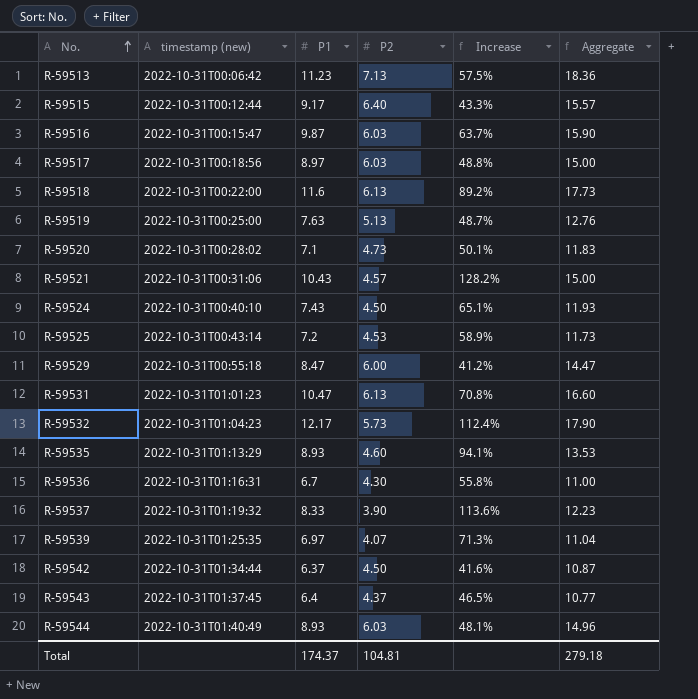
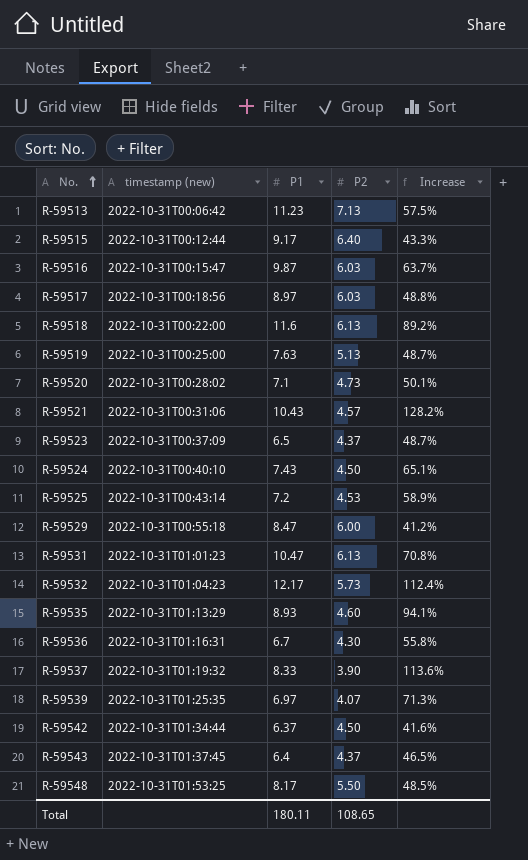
column Aggregate | formula: [P1] + [P2] -> none
row R-59544: 2022-10-31T01:40:49 | 8.93 | 6.03 | 48.1% | 14.96 -> none
row R-59523: none -> 2022-10-31T00:37:09 | 6.5 | 4.37 | 48.7%
row R-59548: none -> 2022-10-31T01:53:25 | 8.17 | 5.50 | 48.5%
Total | P1: 174.37 -> 180.11
Total | P2: 104.81 -> 108.65

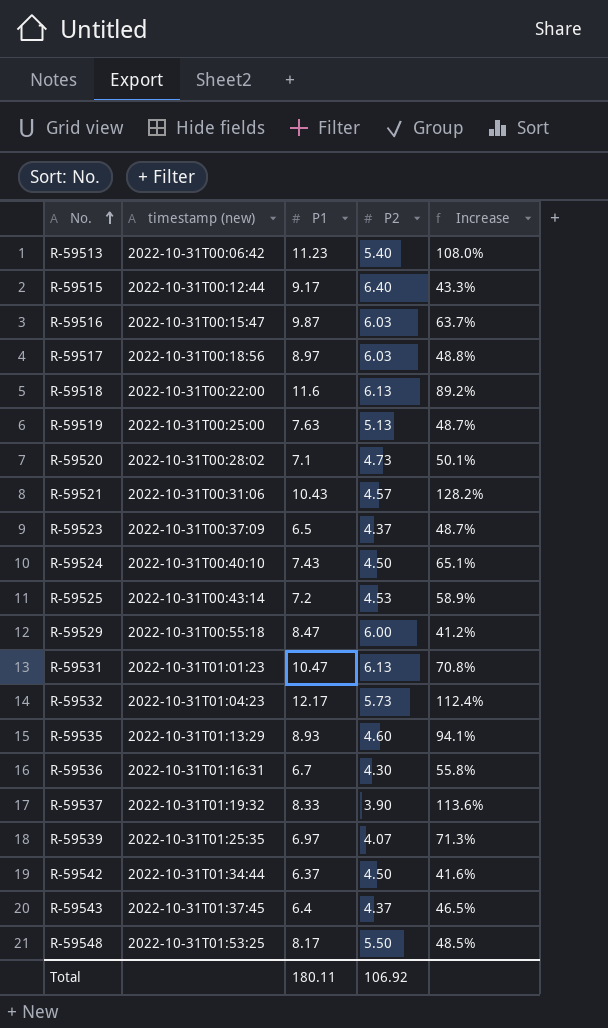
R-59513 | P2: 7.13 -> 5.40
R-59513 | Increase: 57.5% -> 108.0%
Total | P2: 108.65 -> 106.92

